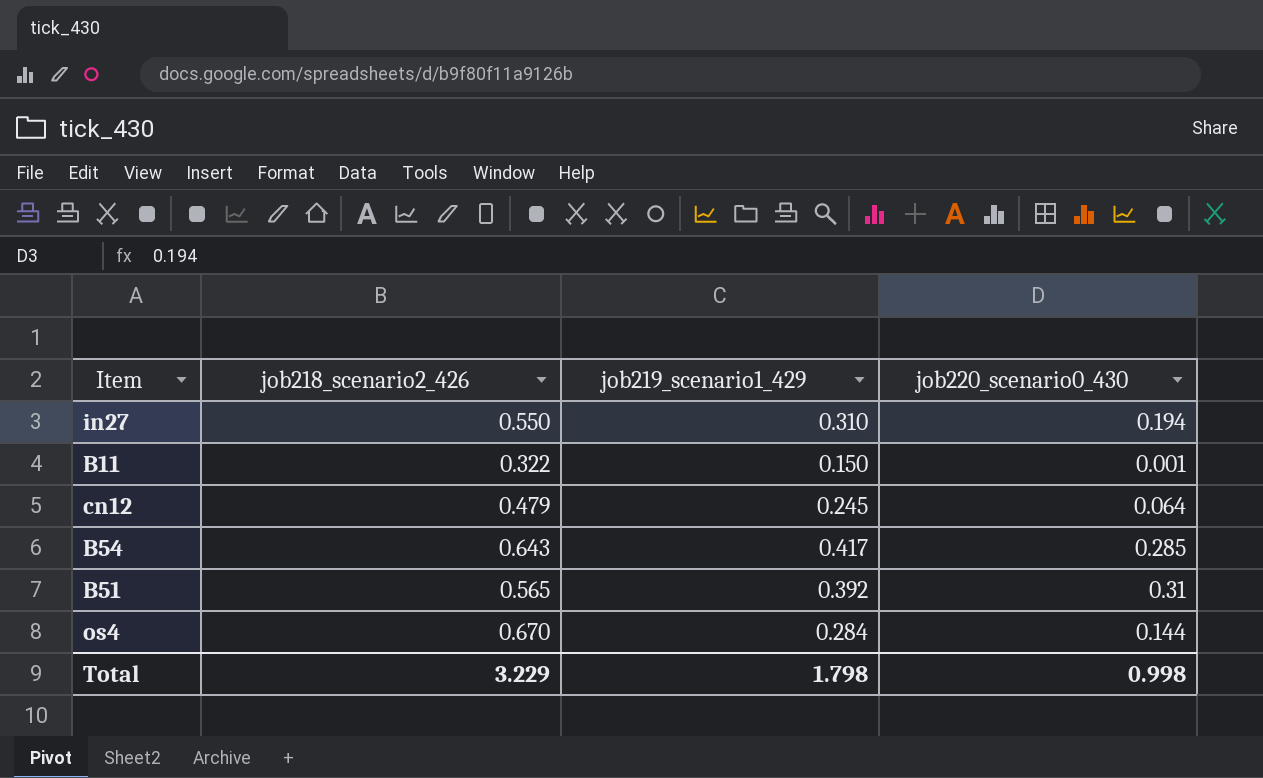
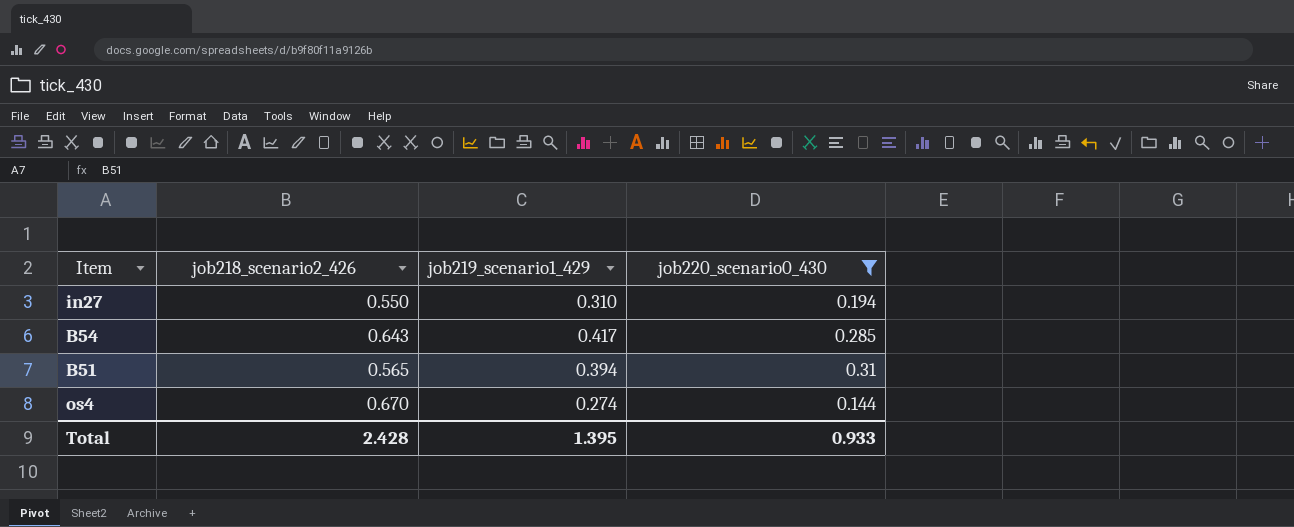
filter: none -> job220_scenario0_430 >= 0.144
B51 | job219_scenario1_429: 0.392 -> 0.394
os4 | job219_scenario1_429: 0.284 -> 0.274
Total | job218_scenario2_426: 3.229 -> 2.428
Total | job219_scenario1_429: 1.798 -> 1.395
Total | job220_scenario0_430: 0.998 -> 0.933

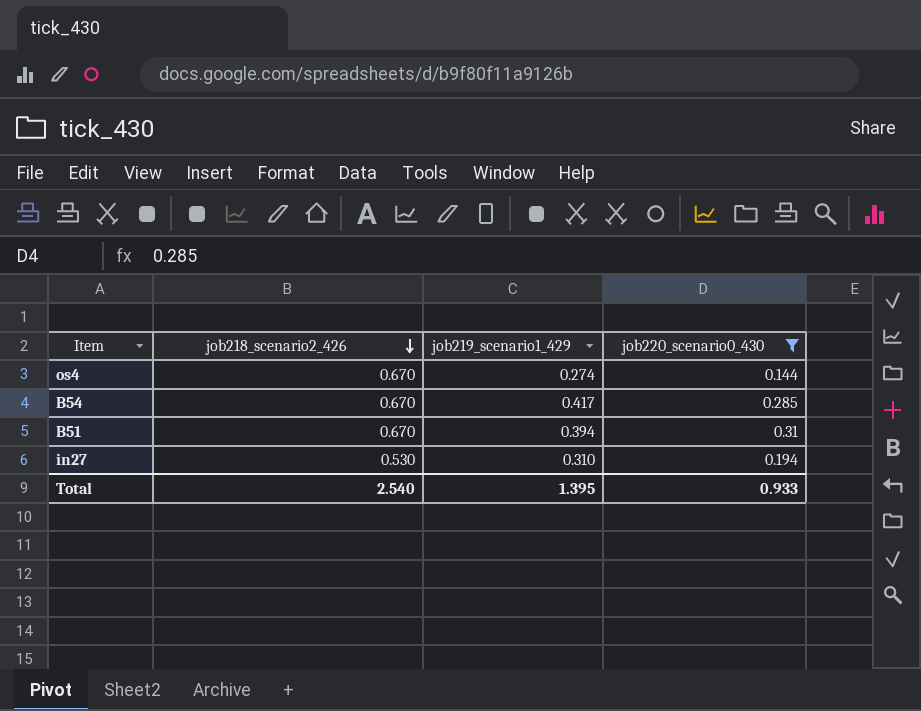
row order: none -> job218_scenario2_426 descending
B54 | job218_scenario2_426: 0.643 -> 0.670
B51 | job218_scenario2_426: 0.565 -> 0.670
in27 | job218_scenario2_426: 0.550 -> 0.530
Total | job218_scenario2_426: 2.428 -> 2.540

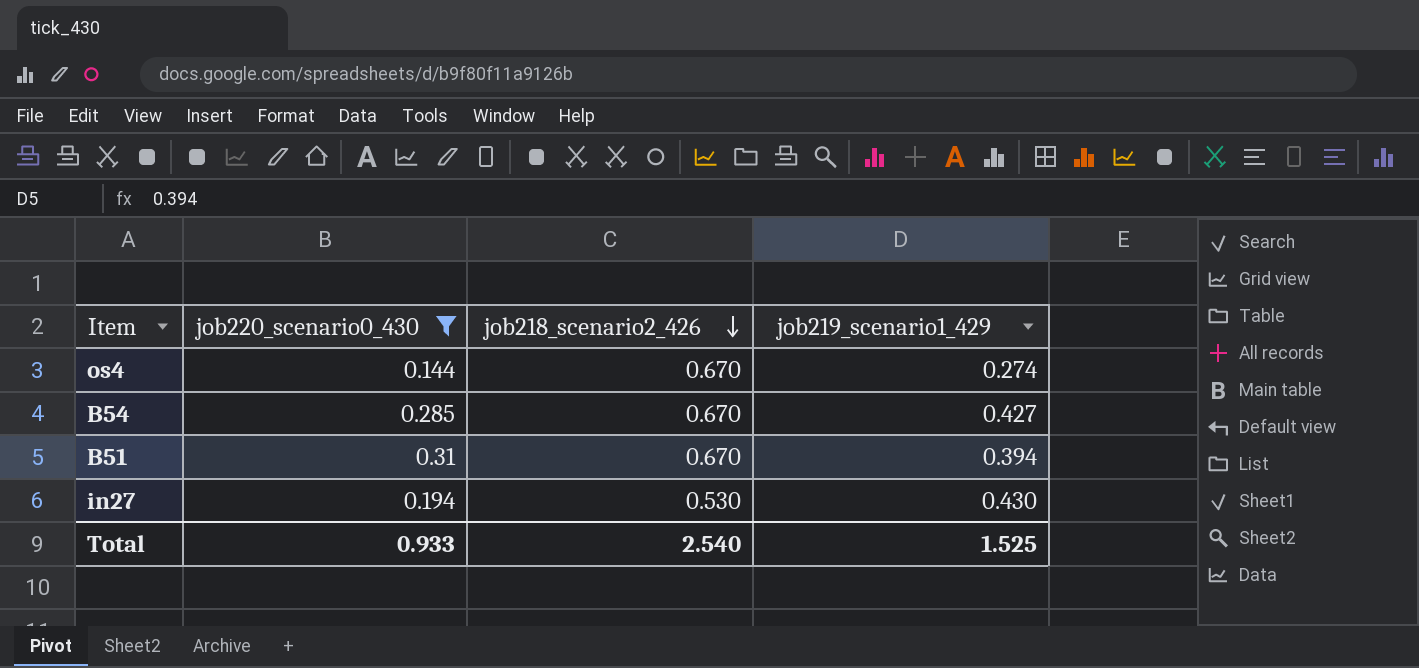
column job220_scenario0_430 | position: 4 -> 2
B54 | job219_scenario1_429: 0.417 -> 0.427
in27 | job219_scenario1_429: 0.310 -> 0.430
Total | job219_scenario1_429: 1.395 -> 1.525

